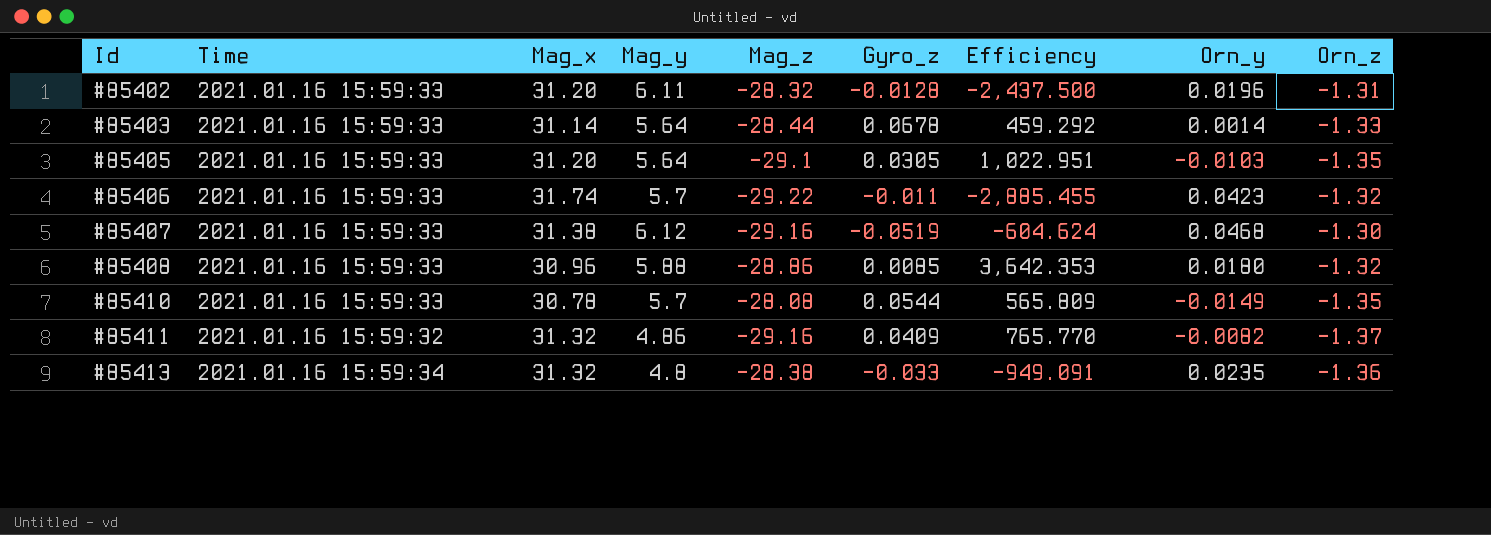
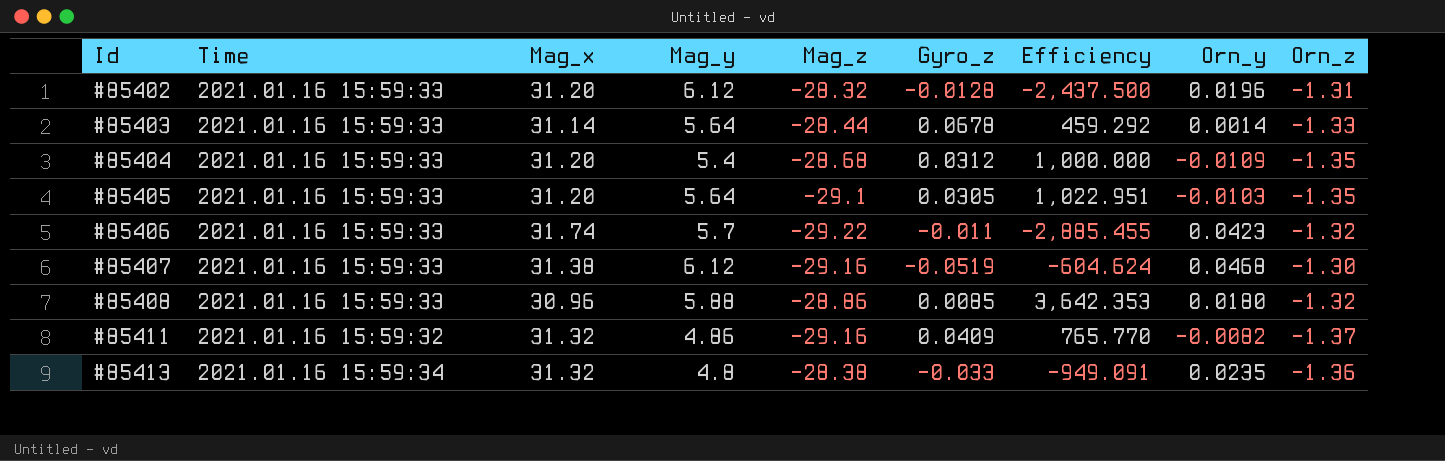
row #85410: 2021.01.16 15:59:33 | 30.78 | 5.7 | -28.08 | 0.0544 | 565.809 | -0.0149 | -1.35 -> none
#85402 | Mag_y: 6.11 -> 6.12
row #85404: none -> 2021.01.16 15:59:33 | 31.20 | 5.4 | -28.68 | 0.0312 | 1,000.000 | -0.0109 | -1.35

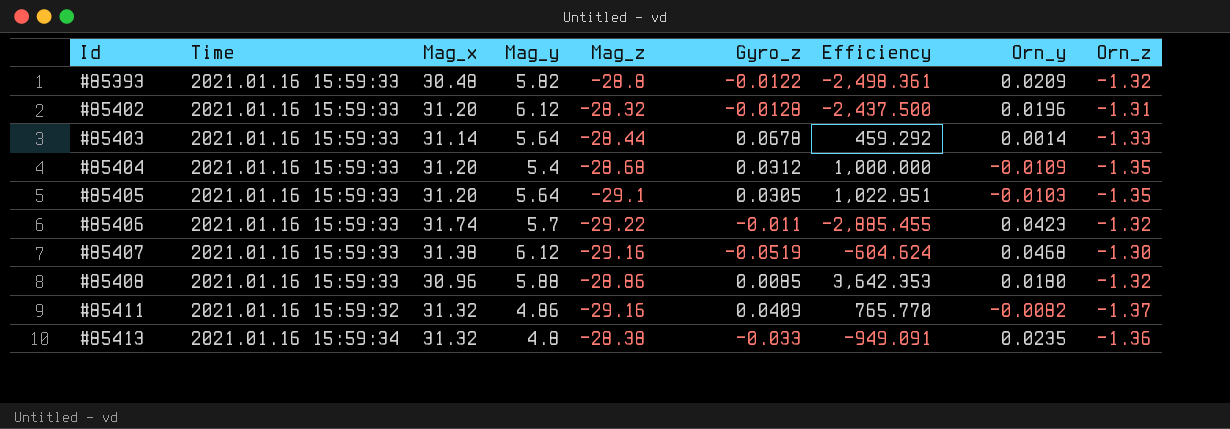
row #85393: none -> 2021.01.16 15:59:33 | 30.48 | 5.82 | -28.8 | -0.0122 | -2,498.361 | 0.0209 | -1.32

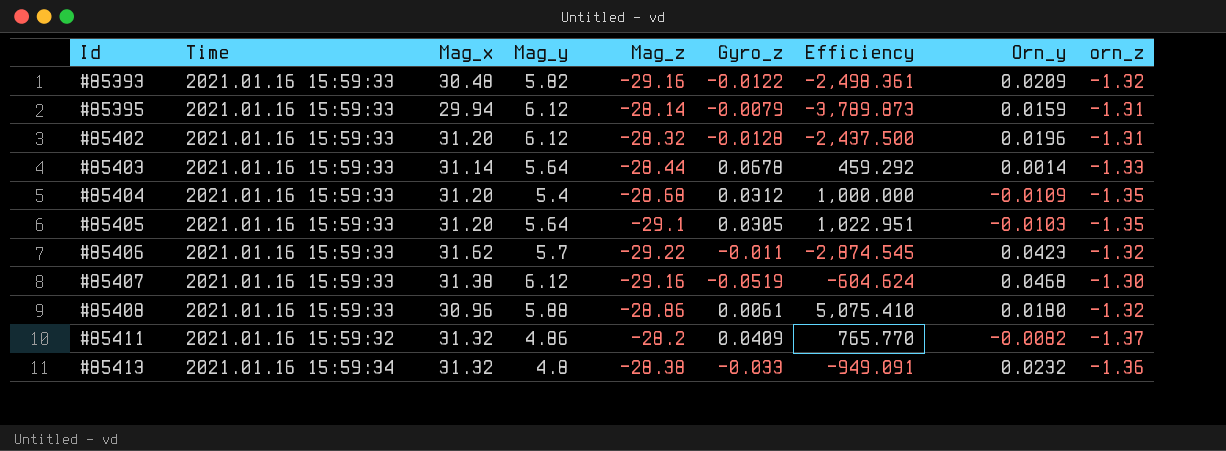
column name: Orn_z -> orn_z
#85393 | Mag_z: -28.8 -> -29.16
row #85395: none -> 2021.01.16 15:59:33 | 29.94 | 6.12 | -28.14 | -0.0079 | -3,789.873 | 0.0159 | -1.31
#85406 | Mag_x: 31.74 -> 31.62
#85406 | Efficiency: -2,885.455 -> -2,874.545
#85408 | Gyro_z: 0.0085 -> 0.0061
#85408 | Efficiency: 3,642.353 -> 5,075.410
#85411 | Mag_z: -29.16 -> -28.2
#85413 | Orn_y: 0.0235 -> 0.0232

